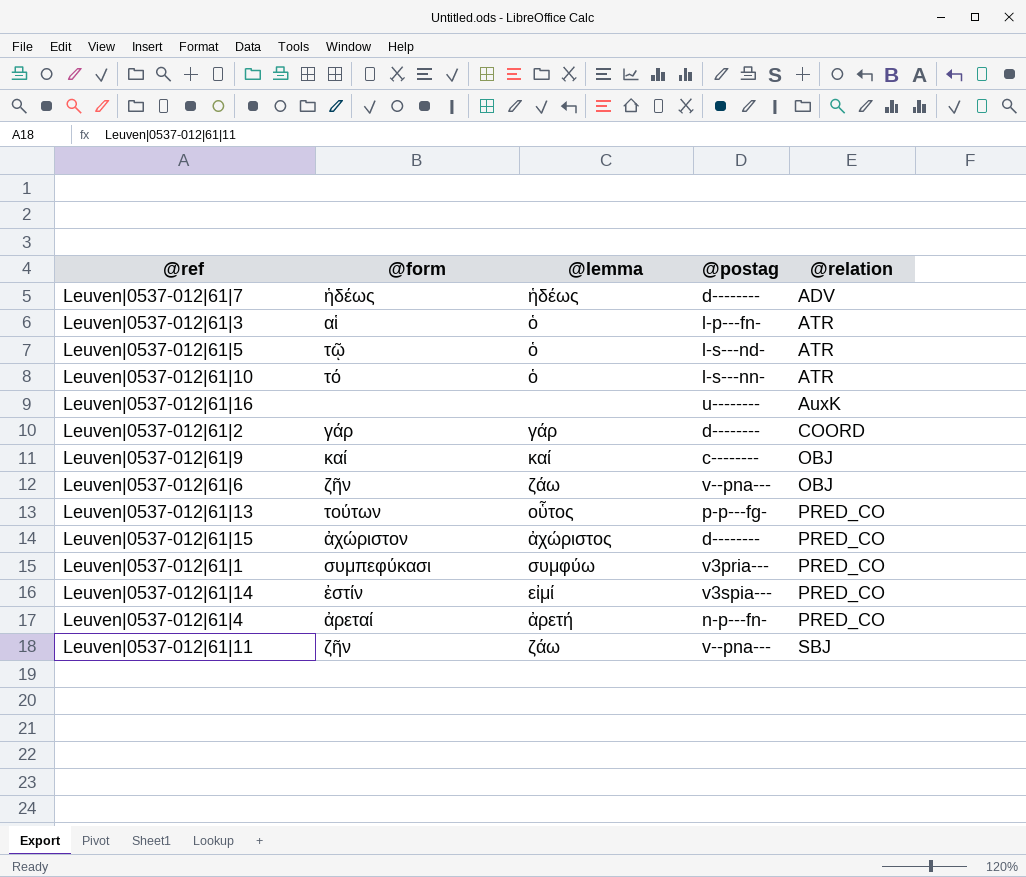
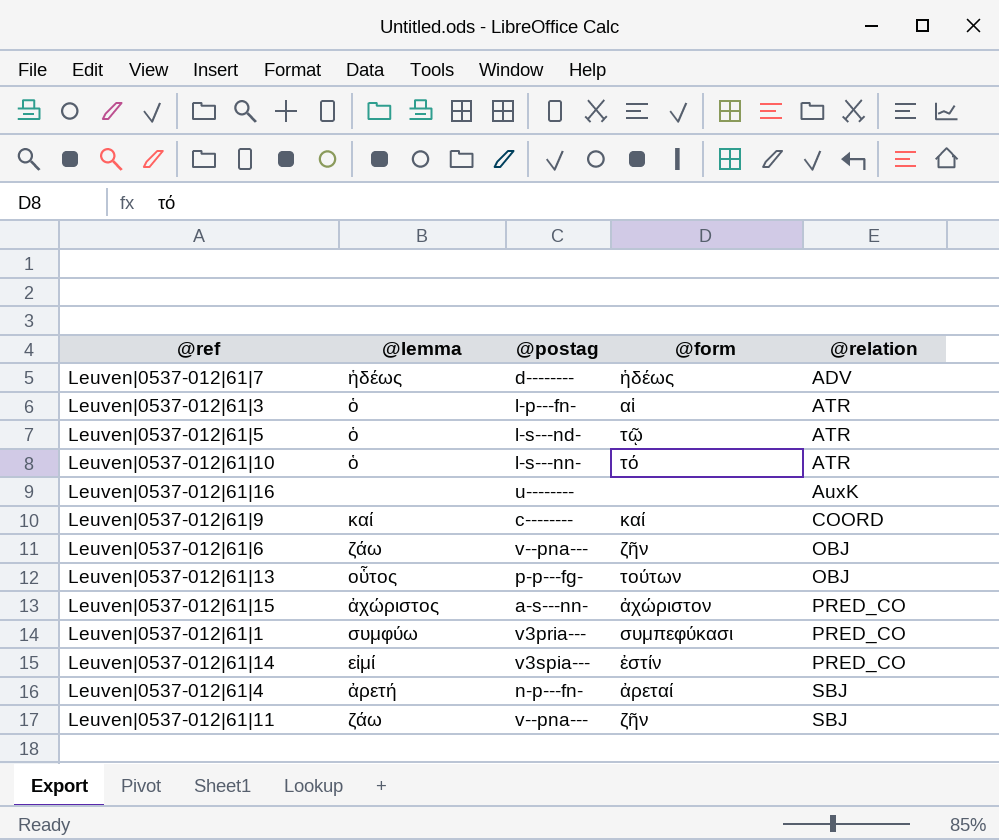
column @form | position: 2 -> 4
row Leuven|0537-012|61|2: γάρ | γάρ | d-------- | COORD -> none
Leuven|0537-012|61|9 | @relation: OBJ -> COORD
Leuven|0537-012|61|13 | @relation: PRED_CO -> OBJ
Leuven|0537-012|61|15 | @postag: d-------- -> a-s---nn-
Leuven|0537-012|61|4 | @relation: PRED_CO -> SBJ

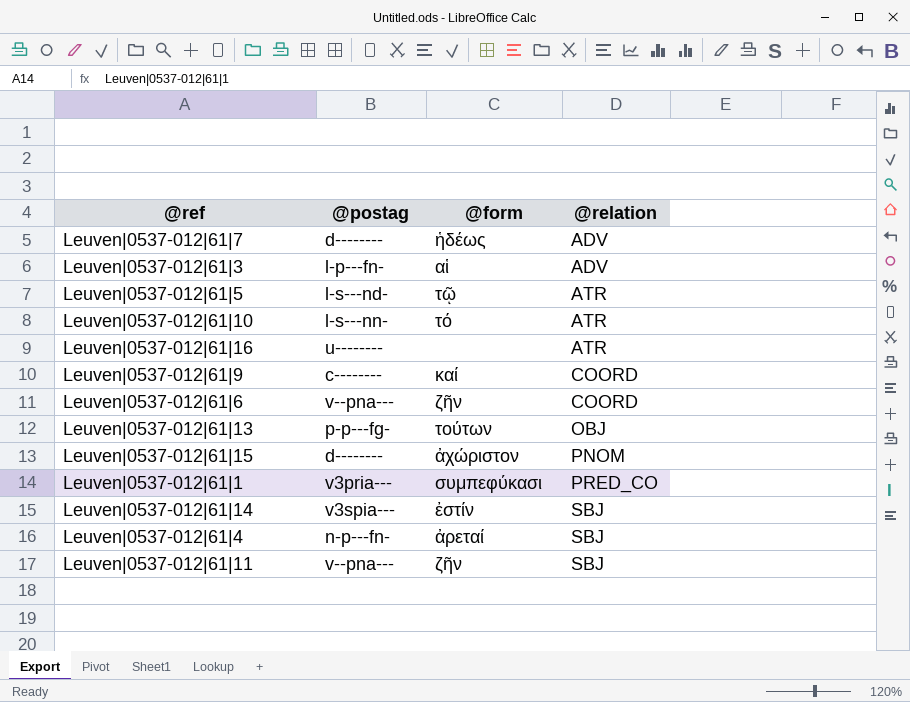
column @lemma | position: 2 -> none
Leuven|0537-012|61|3 | @relation: ATR -> ADV
Leuven|0537-012|61|16 | @relation: AuxK -> ATR
Leuven|0537-012|61|6 | @relation: OBJ -> COORD
Leuven|0537-012|61|15 | @postag: a-s---nn- -> d--------
Leuven|0537-012|61|15 | @relation: PRED_CO -> PNOM
Leuven|0537-012|61|14 | @relation: PRED_CO -> SBJ

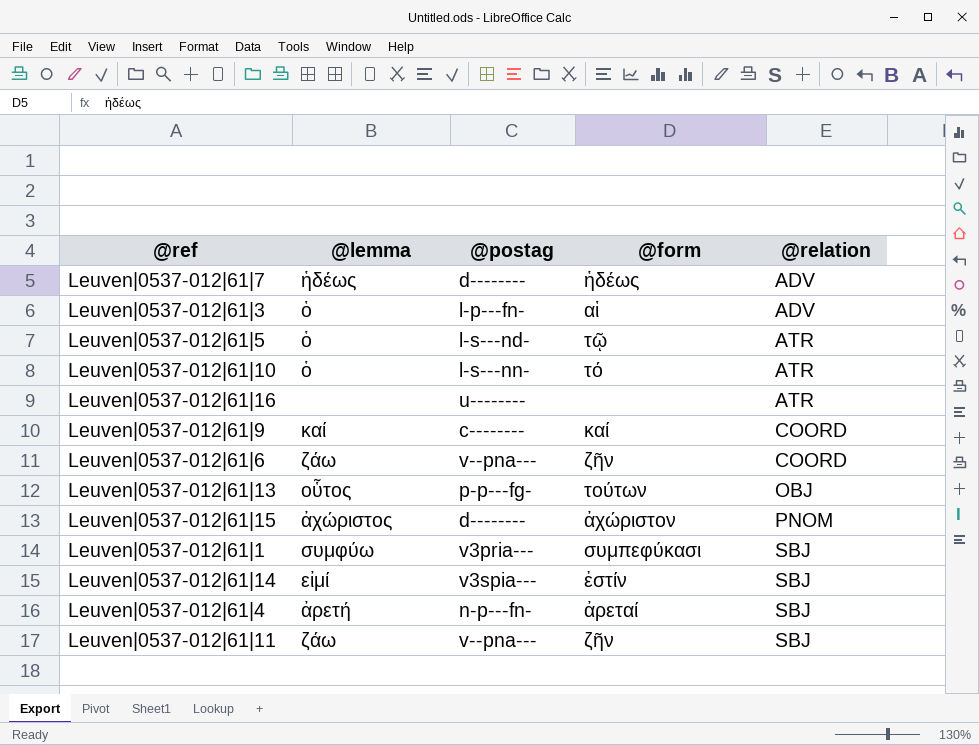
column @lemma | position: none -> 2
Leuven|0537-012|61|1 | @relation: PRED_CO -> SBJ

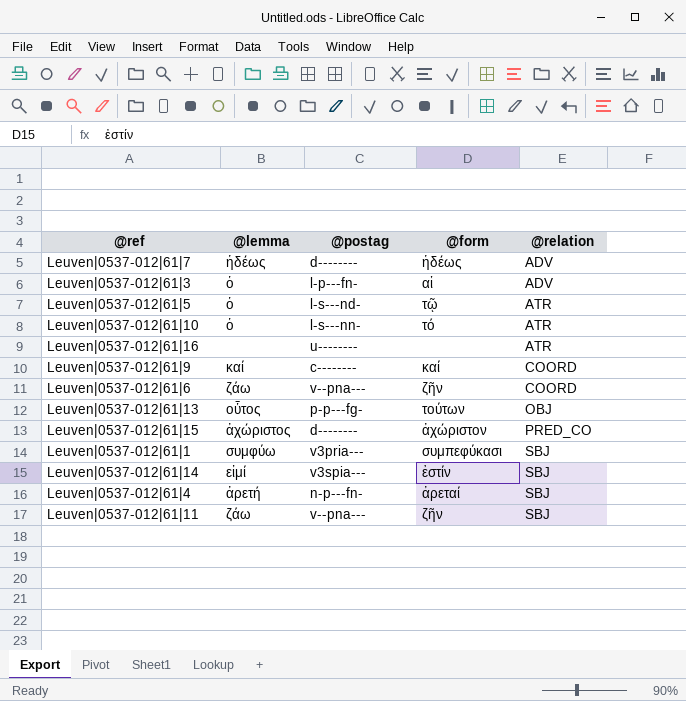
Leuven|0537-012|61|15 | @relation: PNOM -> PRED_CO

